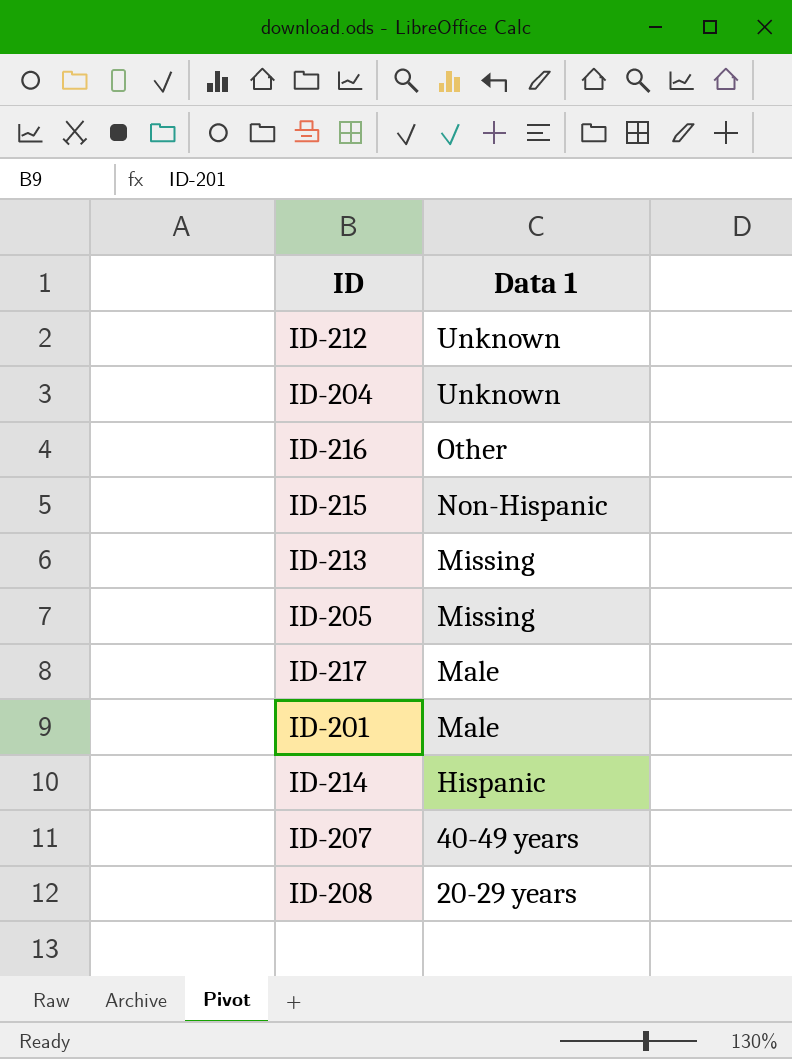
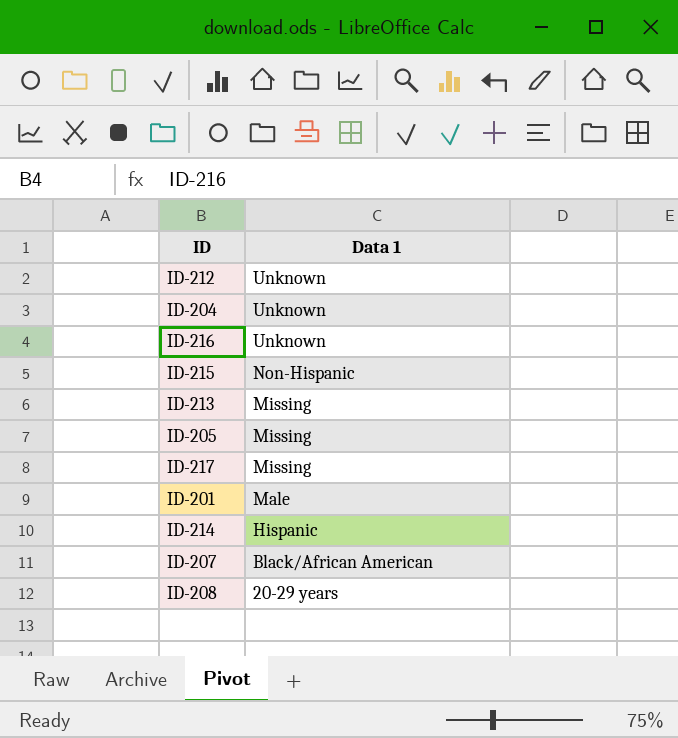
ID-216 | Data 1: Other -> Unknown
ID-217 | Data 1: Male -> Missing
ID-207 | Data 1: 40-49 years -> Black/African American

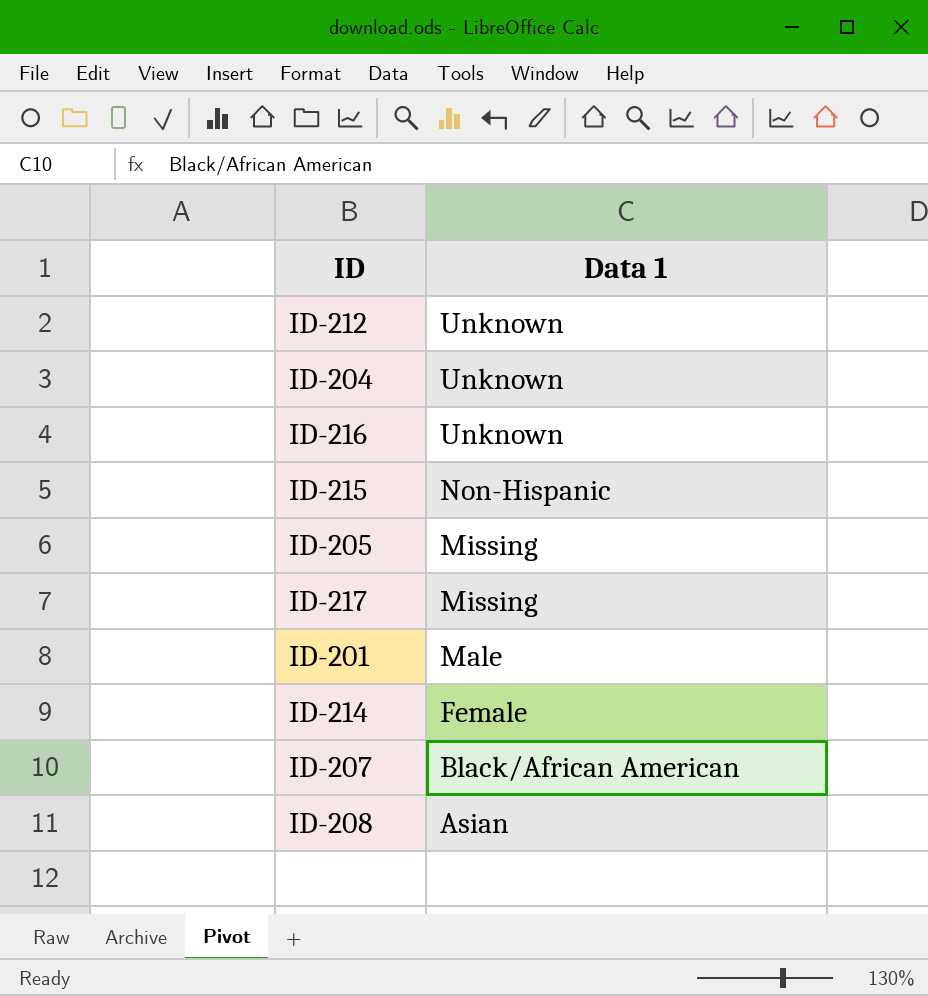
row ID-213: Missing -> none
ID-214 | Data 1: Hispanic -> Female
ID-208 | Data 1: 20-29 years -> Asian

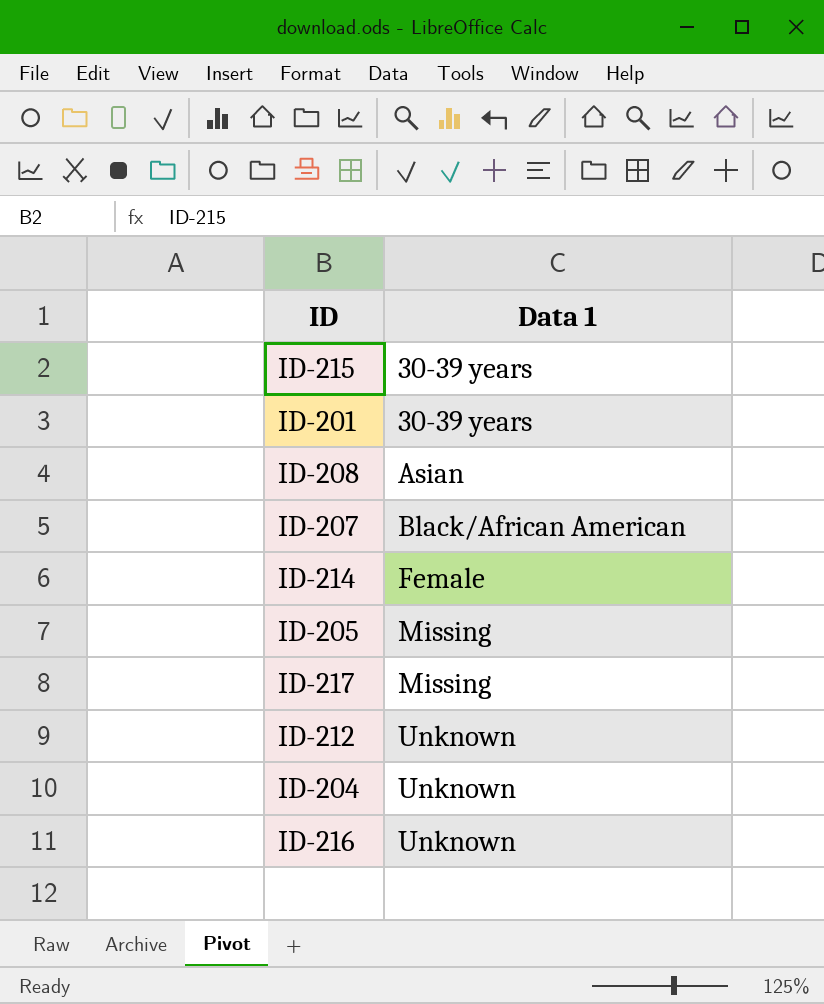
row order: Data 1 descending -> Data 1 ascending
ID-215 | Data 1: Non-Hispanic -> 30-39 years
ID-201 | Data 1: Male -> 30-39 years

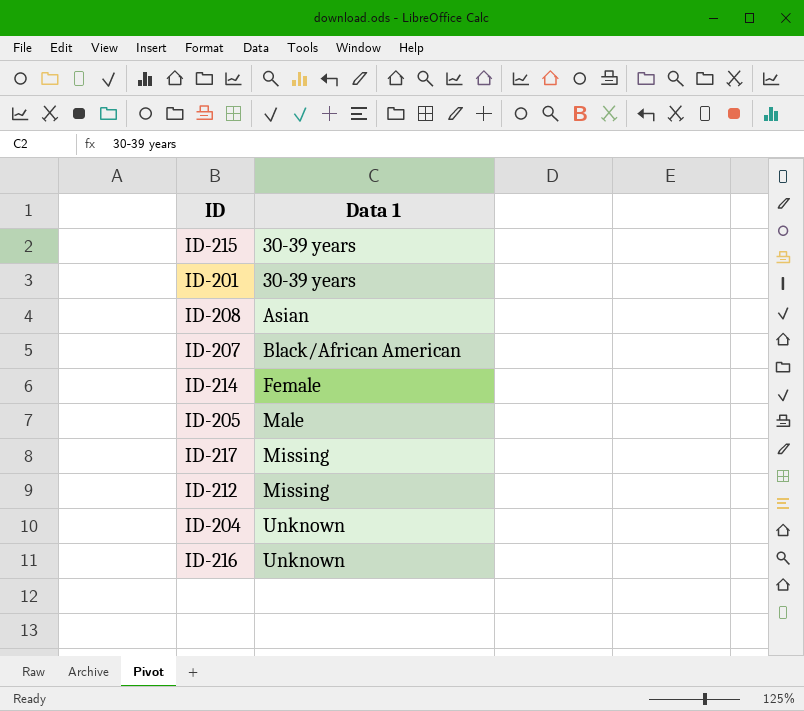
ID-205 | Data 1: Missing -> Male
ID-212 | Data 1: Unknown -> Missing

